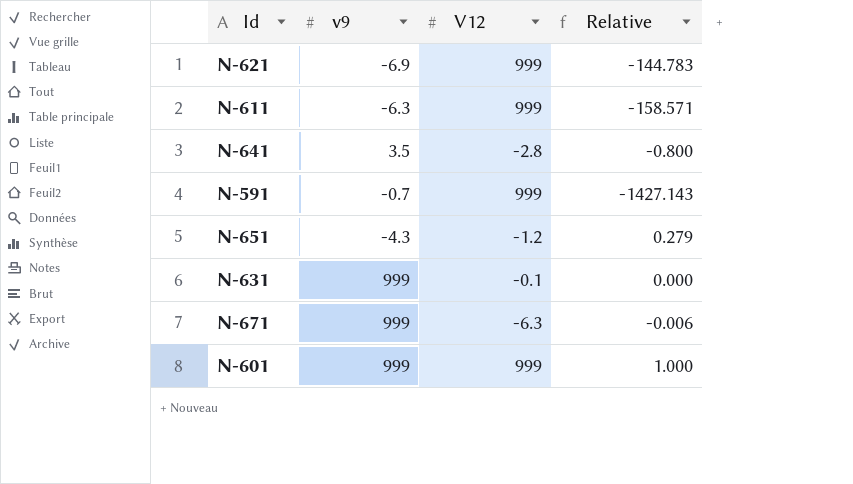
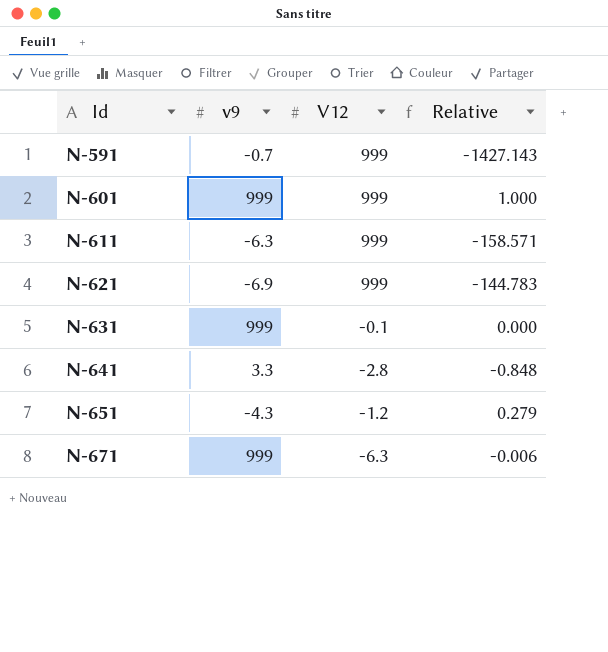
row order: none -> Id ascending
N-641 | v9: 3.5 -> 3.3
N-641 | Relative: -0.800 -> -0.848

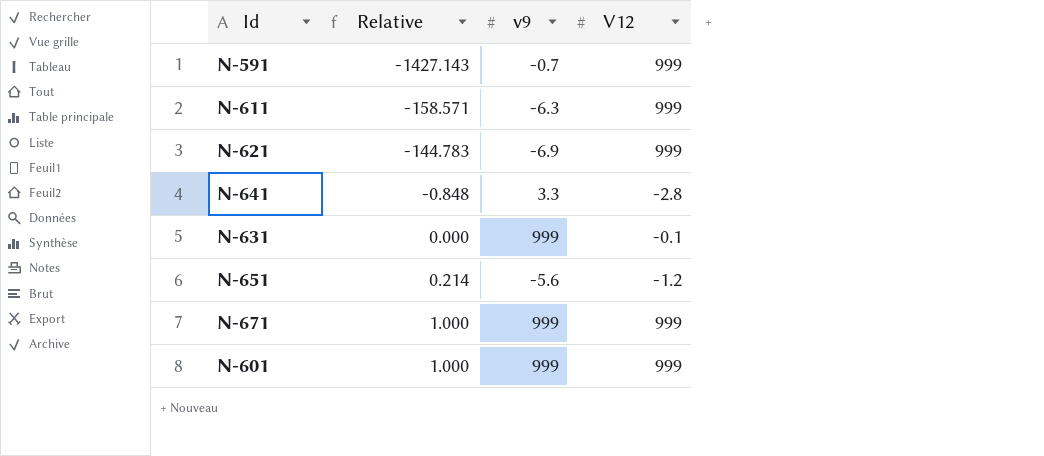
row order: Id ascending -> Relative ascending
column Relative | position: 4 -> 2
N-651 | Relative: 0.279 -> 0.214
N-651 | v9: -4.3 -> -5.6
N-671 | Relative: -0.006 -> 1.000
N-671 | V12: -6.3 -> 999

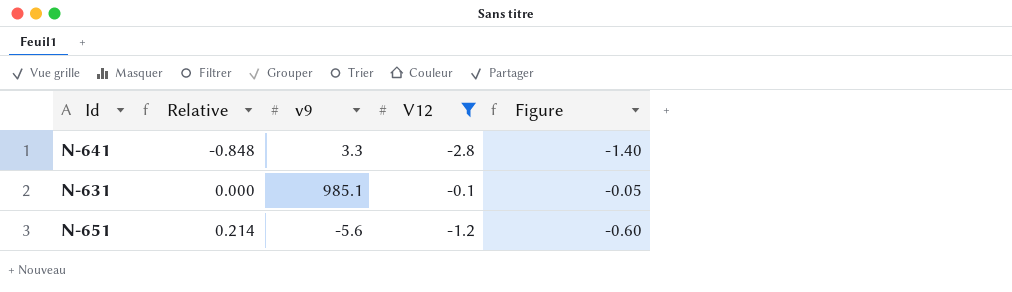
filter: none -> V12 != 999
column Figure | formula: none -> [V12] * 0.5
N-631 | v9: 999 -> 985.1

